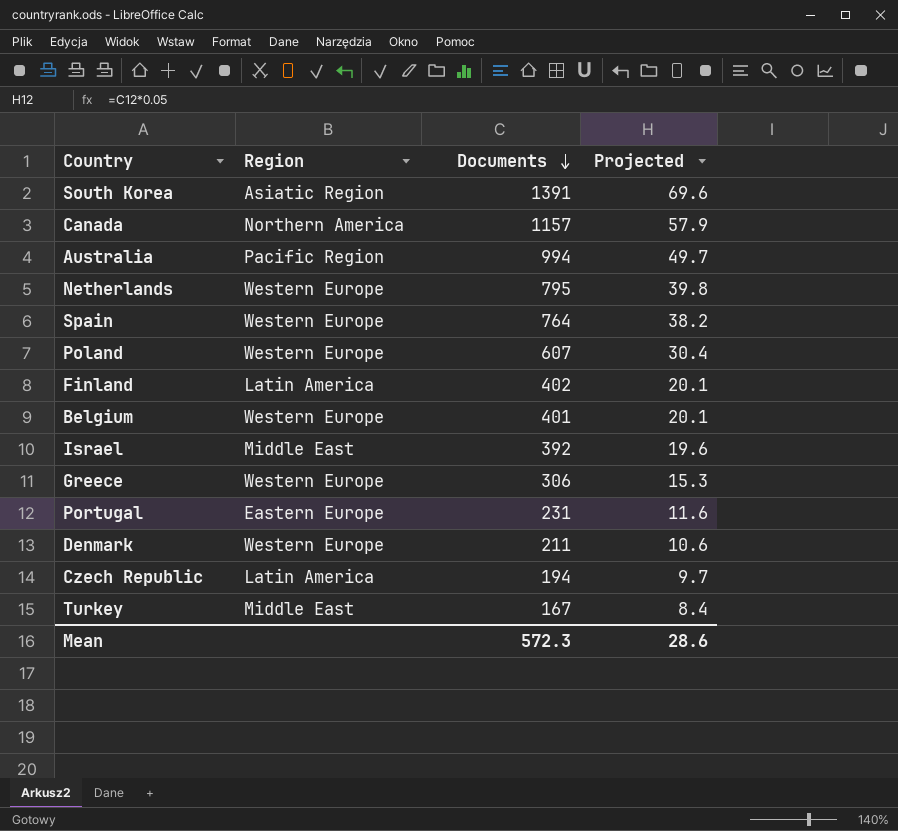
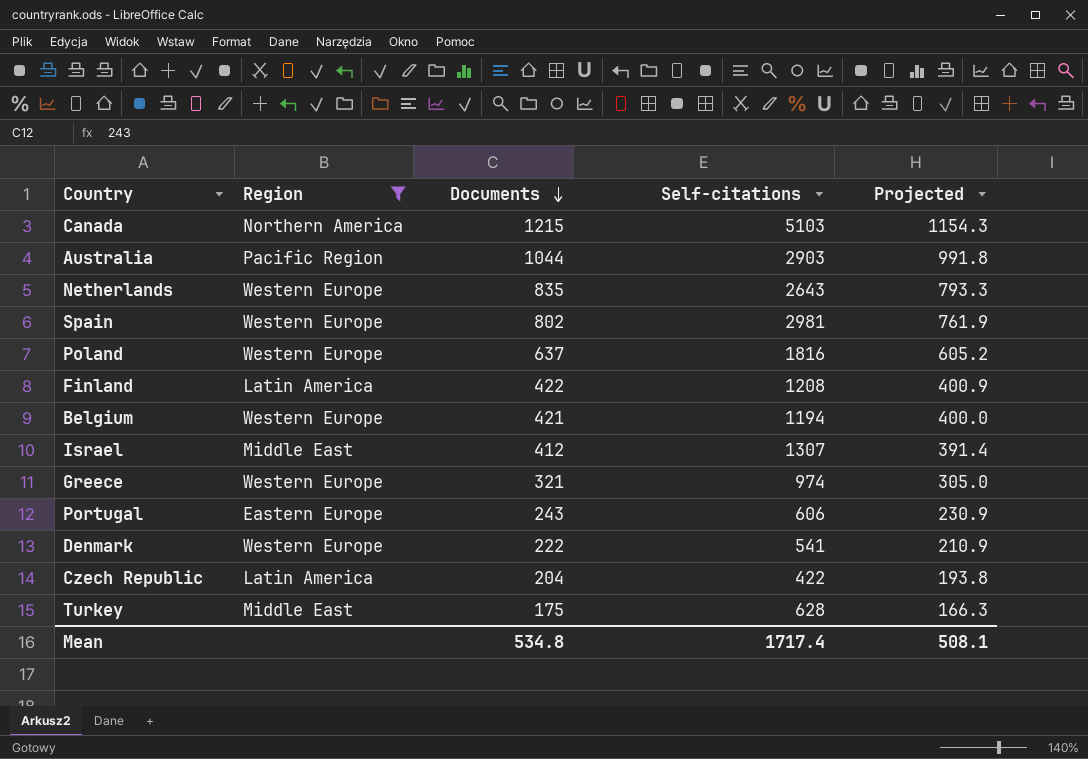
filter: none -> Region != Asiatic Region
column Self-citations | position: none -> 4
column Projected | formula: [Documents] * 0.05 -> [Documents] * 0.95
Canada | Documents: 1157 -> 1215
Australia | Documents: 994 -> 1044
Netherlands | Documents: 795 -> 835
Spain | Documents: 764 -> 802
Poland | Documents: 607 -> 637
Finland | Documents: 402 -> 422
Belgium | Documents: 401 -> 421
Israel | Documents: 392 -> 412
Greece | Documents: 306 -> 321
Portugal | Documents: 231 -> 243
Denmark | Documents: 211 -> 222
Czech Republic | Documents: 194 -> 204
Turkey | Documents: 167 -> 175
Mean | Documents: 572.3 -> 534.8
Mean | Projected: 28.6 -> 508.1

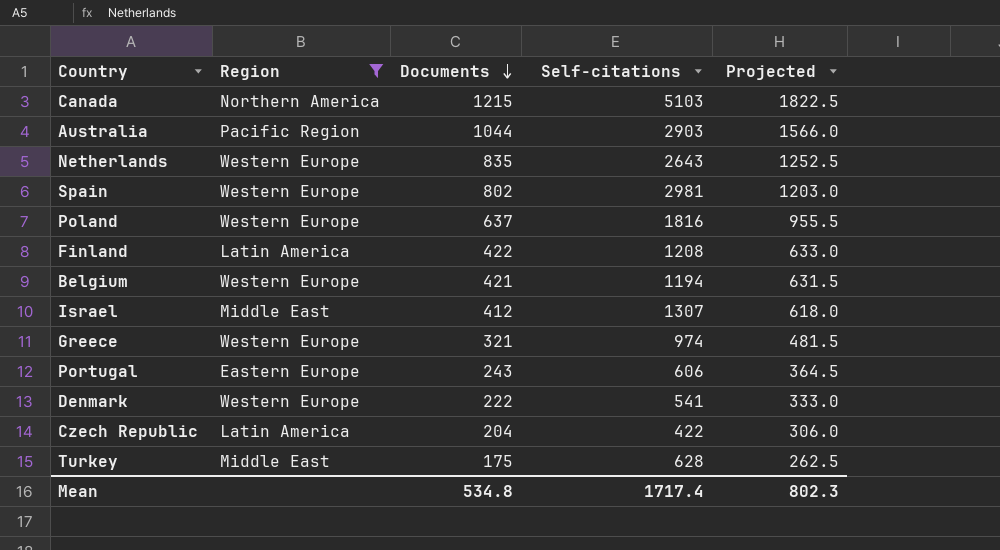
column Projected | formula: [Documents] * 0.95 -> [Documents] * 1.5
Mean | Projected: 508.1 -> 802.3

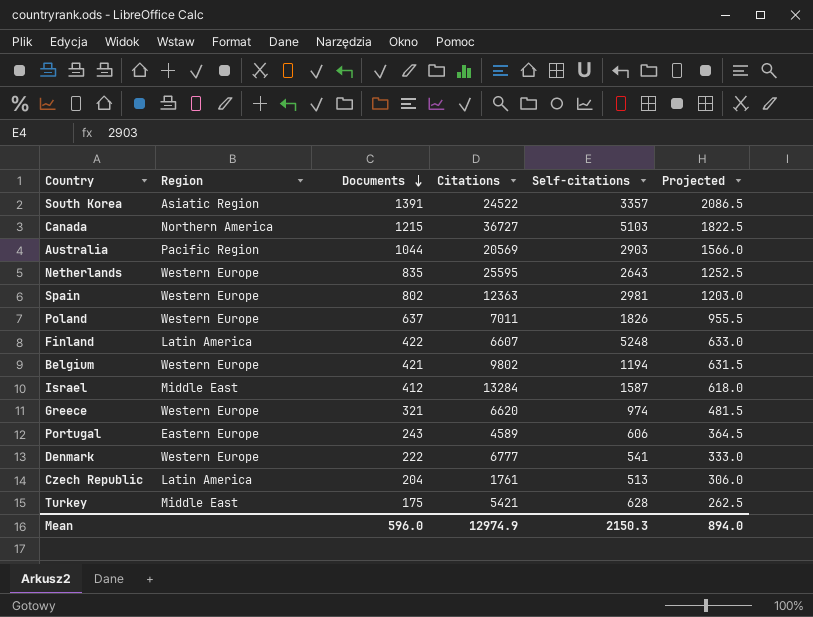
filter: Region != Asiatic Region -> none
column Citations | position: none -> 4
Poland | Self-citations: 1816 -> 1826
Finland | Self-citations: 1208 -> 5248
Israel | Self-citations: 1307 -> 1587
Czech Republic | Self-citations: 422 -> 513
Mean | Documents: 534.8 -> 596.0
Mean | Self-citations: 1717.4 -> 2150.3
Mean | Projected: 802.3 -> 894.0

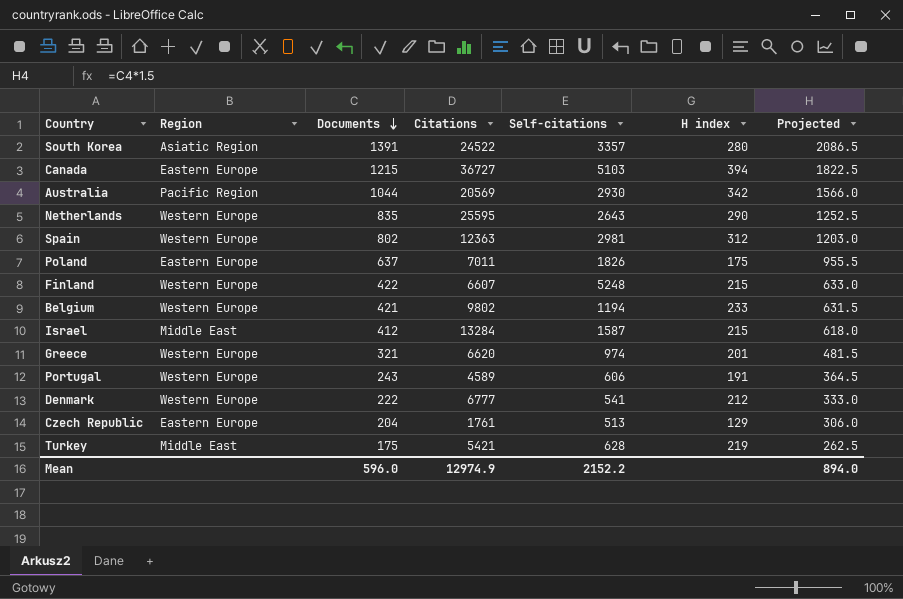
column H index | position: none -> 6
Canada | Region: Northern America -> Eastern Europe
Australia | Self-citations: 2903 -> 2930
Poland | Region: Western Europe -> Eastern Europe
Finland | Region: Latin America -> Western Europe
Portugal | Region: Eastern Europe -> Western Europe
Czech Republic | Region: Latin America -> Eastern Europe
Mean | Self-citations: 2150.3 -> 2152.2

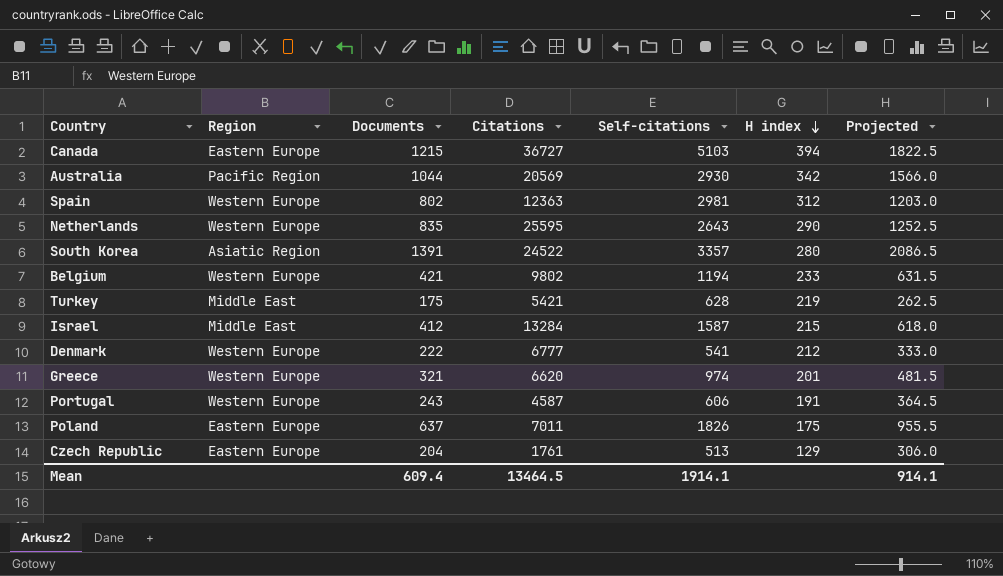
row order: Documents descending -> H index descending
row Finland: Western Europe | 422 | 6607 | 5248 | 215 | 633.0 -> none
Portugal | Citations: 4589 -> 4587
Mean | Documents: 596.0 -> 609.4
Mean | Citations: 12974.9 -> 13464.5
Mean | Self-citations: 2152.2 -> 1914.1
Mean | Projected: 894.0 -> 914.1

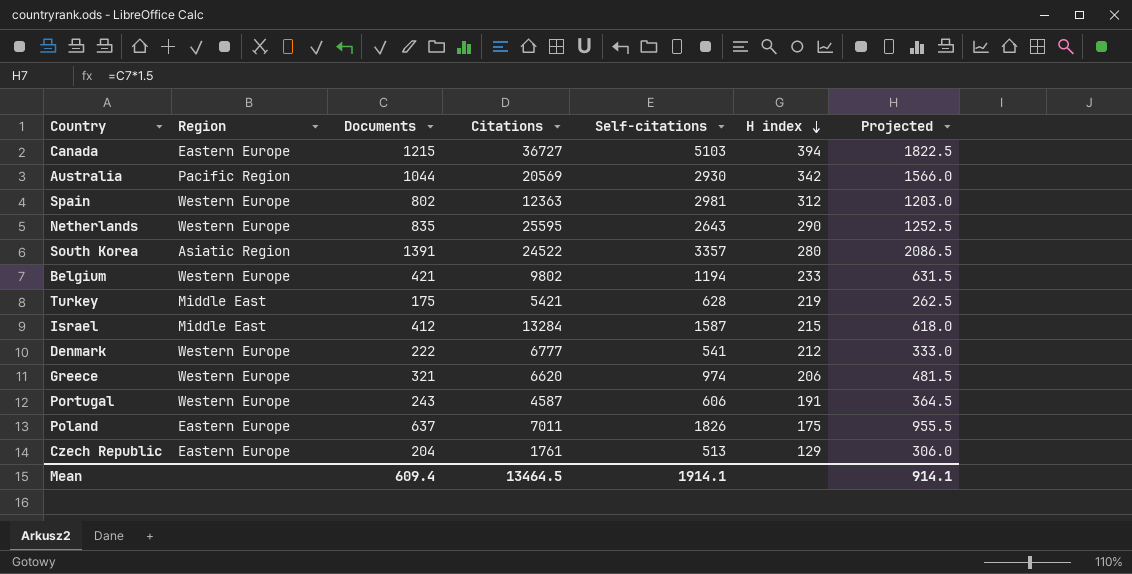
Greece | H index: 201 -> 206

